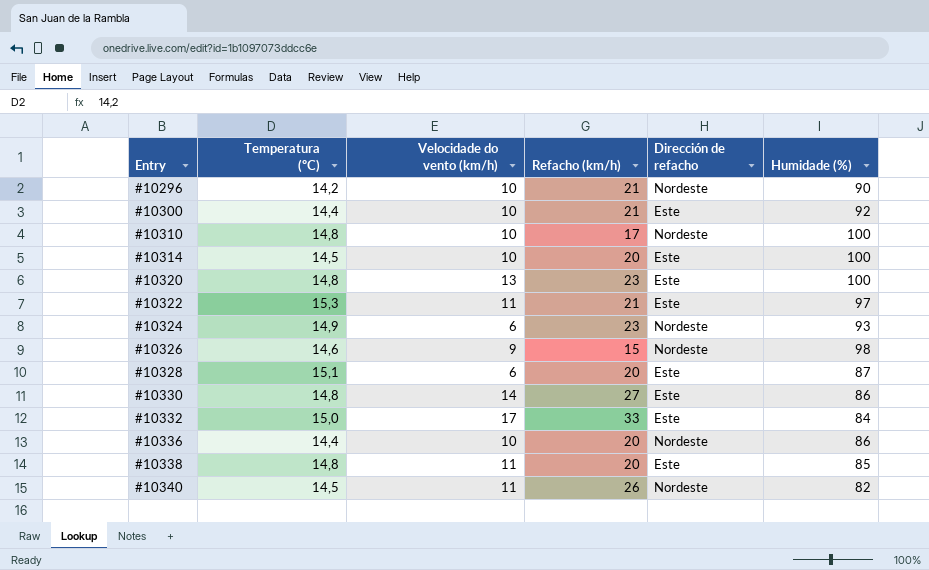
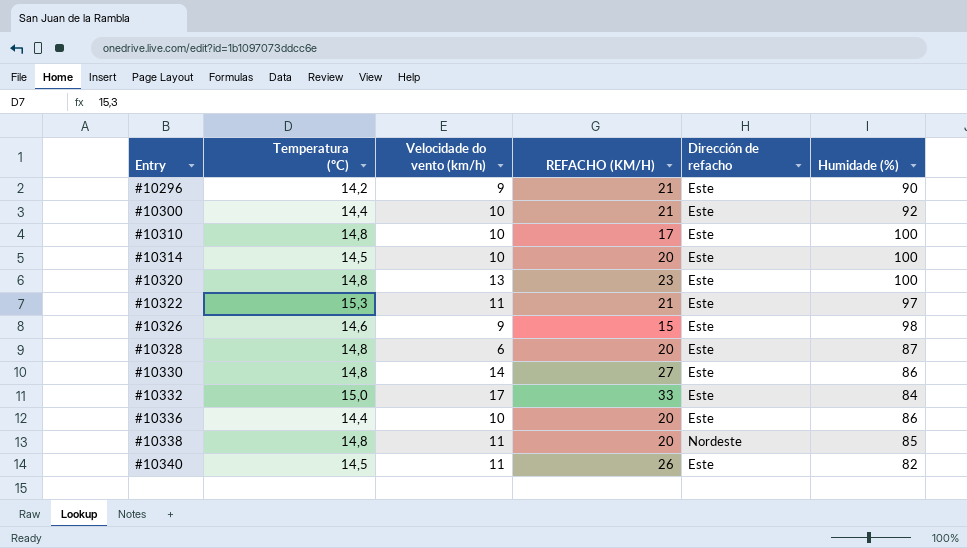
column name: Refacho (km/h) -> REFACHO (KM/H)
row #10324: 14,9 | 6 | 23 | Nordeste | 93 -> none
#10296 | Velocidade do vento (km/h): 10 -> 9
#10296 | Dirección de refacho: Nordeste -> Este
#10310 | Dirección de refacho: Nordeste -> Este
#10326 | Dirección de refacho: Nordeste -> Este
#10328 | Temperatura (ºC): 15,1 -> 14,8
#10336 | Dirección de refacho: Nordeste -> Este
#10338 | Dirección de refacho: Este -> Nordeste
#10340 | Dirección de refacho: Nordeste -> Este

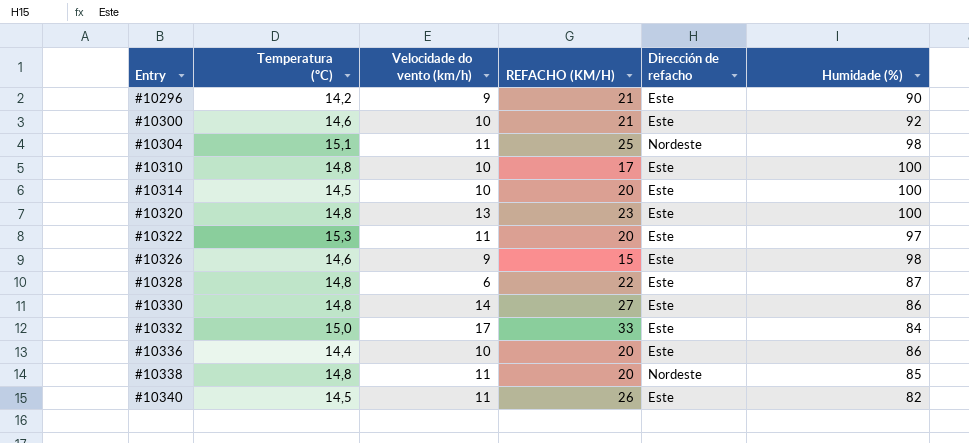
#10300 | Temperatura (ºC): 14,4 -> 14,6
row #10304: none -> 15,1 | 11 | 25 | Nordeste | 98
#10322 | REFACHO (KM/H): 21 -> 20
#10328 | REFACHO (KM/H): 20 -> 22

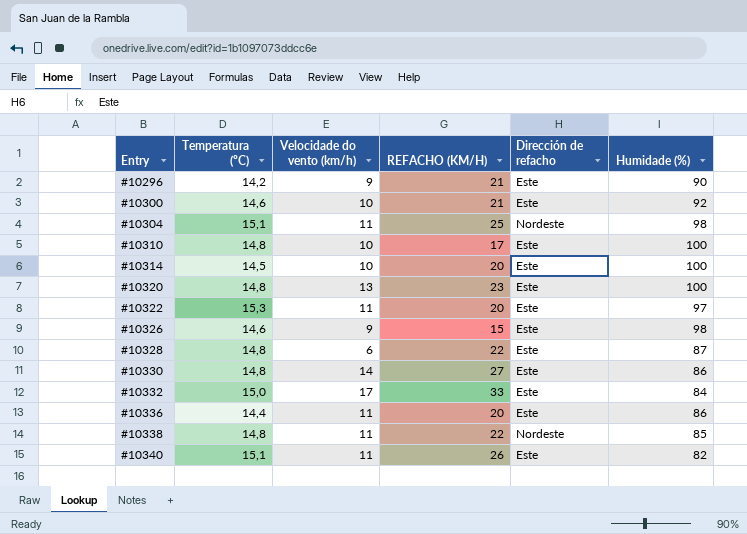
#10336 | Velocidade do vento (km/h): 10 -> 11
#10338 | REFACHO (KM/H): 20 -> 22
#10340 | Temperatura (ºC): 14,5 -> 15,1

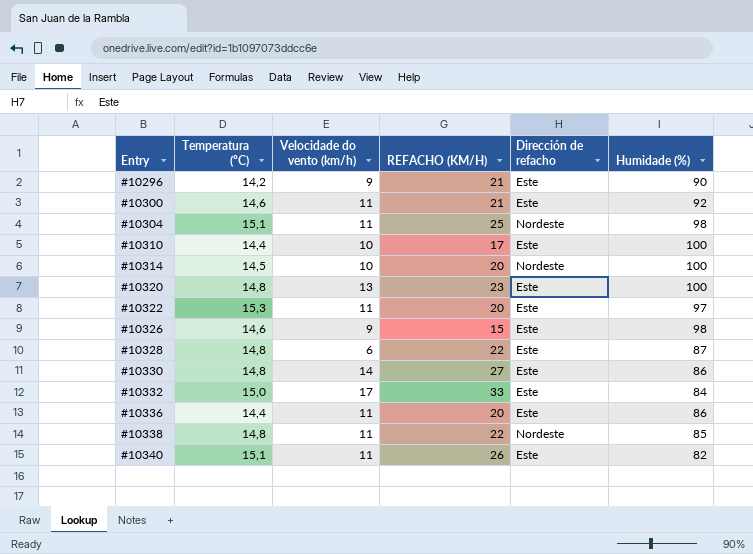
#10300 | Velocidade do vento (km/h): 10 -> 11
#10310 | Temperatura (ºC): 14,8 -> 14,4
#10314 | Dirección de refacho: Este -> Nordeste

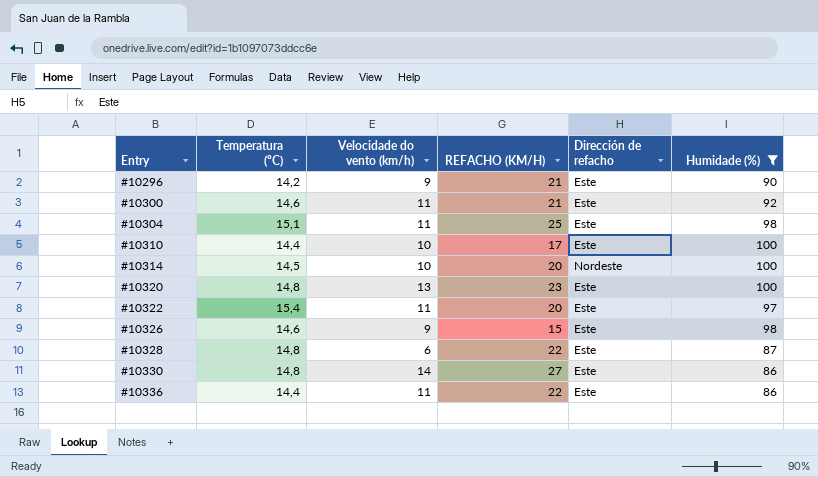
filter: none -> Humidade (%) >= 86
#10304 | Dirección de refacho: Nordeste -> Este
#10322 | Temperatura (ºC): 15,3 -> 15,4
#10336 | REFACHO (KM/H): 20 -> 22

